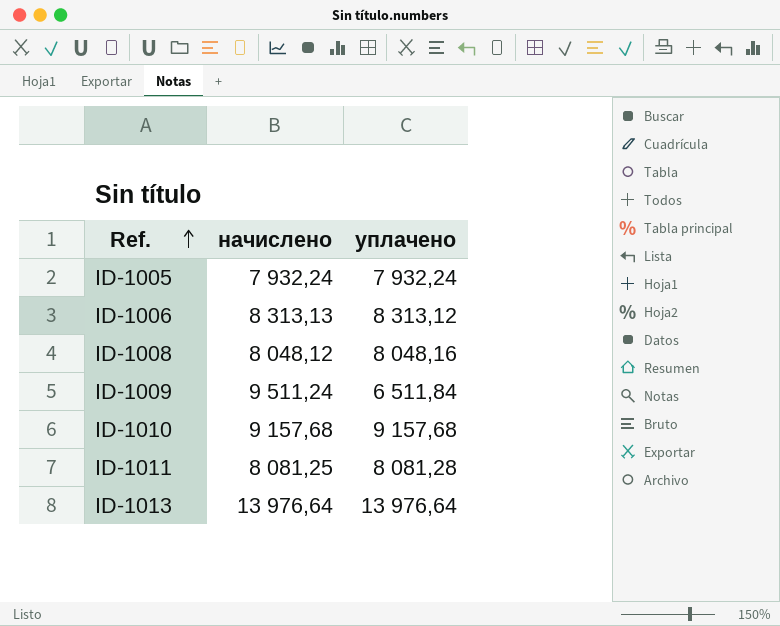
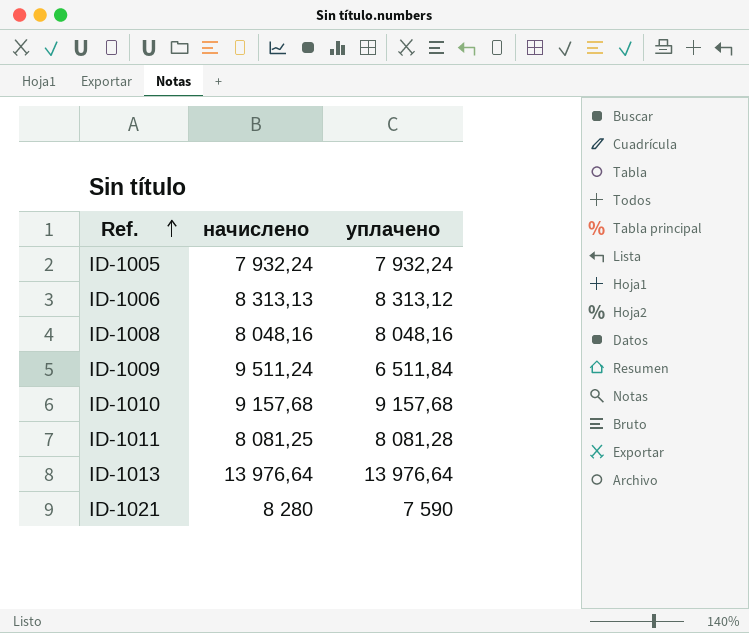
ID-1008 | начислено: 8 048,12 -> 8 048,16
row ID-1021: none -> 8 280 | 7 590

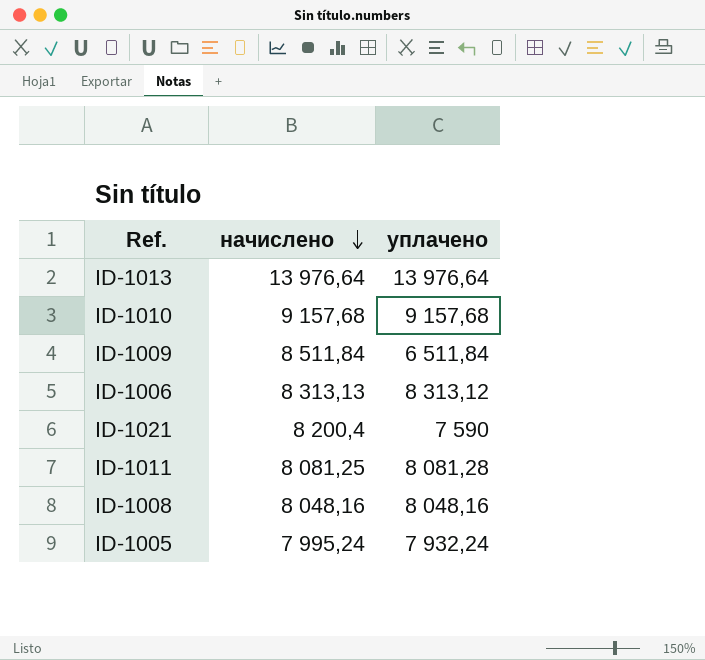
row order: Ref. ascending -> начислено descending
ID-1009 | начислено: 9 511,24 -> 8 511,84
ID-1021 | начислено: 8 280 -> 8 200,4
ID-1005 | начислено: 7 932,24 -> 7 995,24

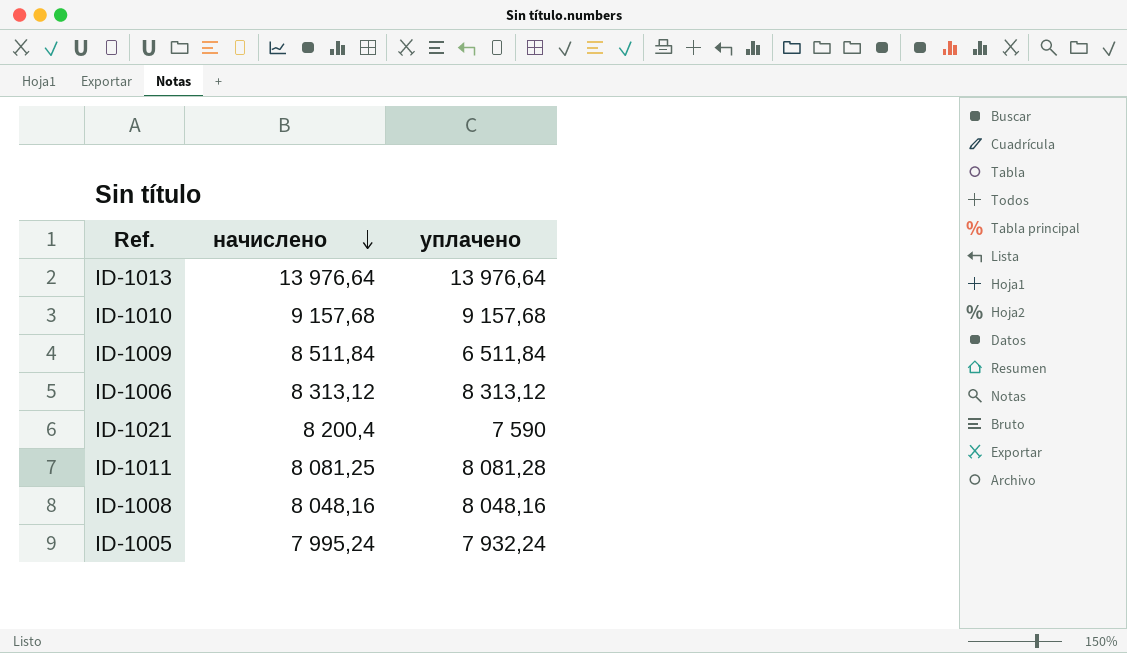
ID-1006 | начислено: 8 313,13 -> 8 313,12

